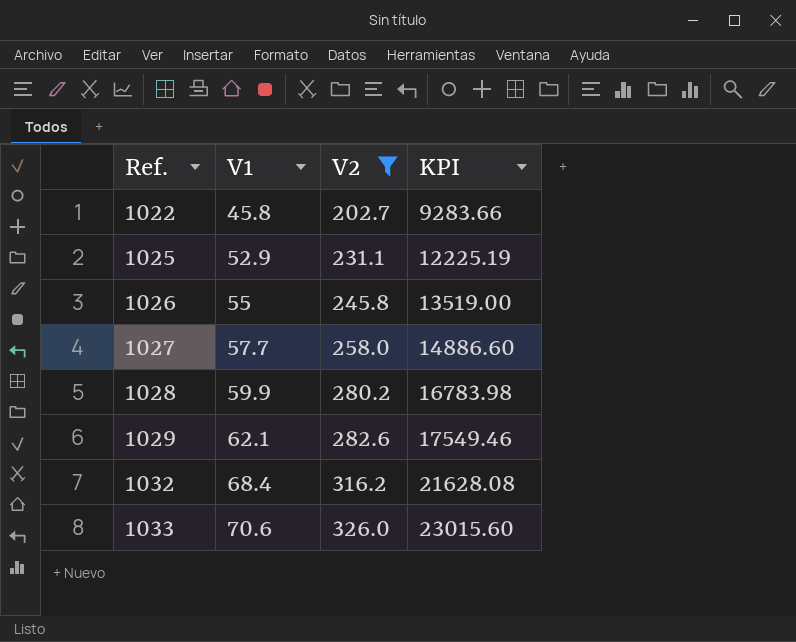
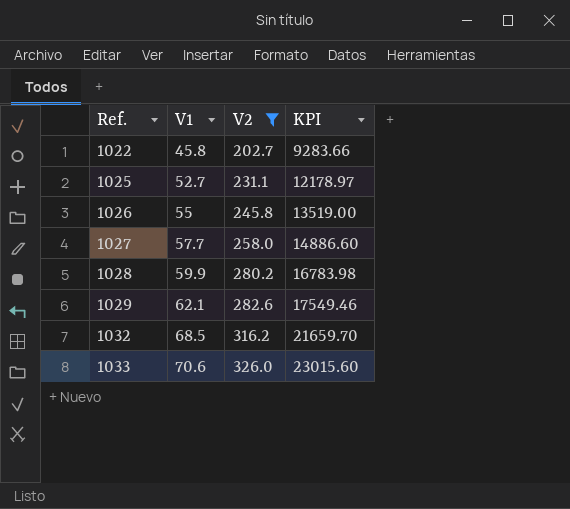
1025 | V1: 52.9 -> 52.7
1025 | KPI: 12225.19 -> 12178.97
1032 | V1: 68.4 -> 68.5
1032 | KPI: 21628.08 -> 21659.70

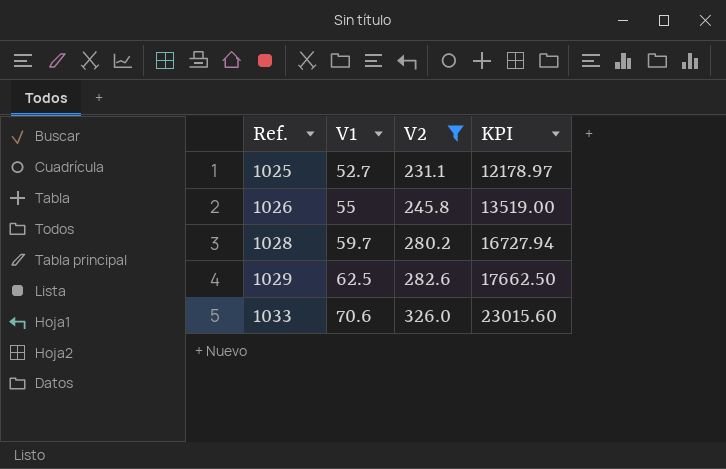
row 1022: 45.8 | 202.7 | 9283.66 -> none
row 1027: 57.7 | 258.0 | 14886.60 -> none
row 1032: 68.5 | 316.2 | 21659.70 -> none
1028 | V1: 59.9 -> 59.7
1028 | KPI: 16783.98 -> 16727.94
1029 | V1: 62.1 -> 62.5
1029 | KPI: 17549.46 -> 17662.50

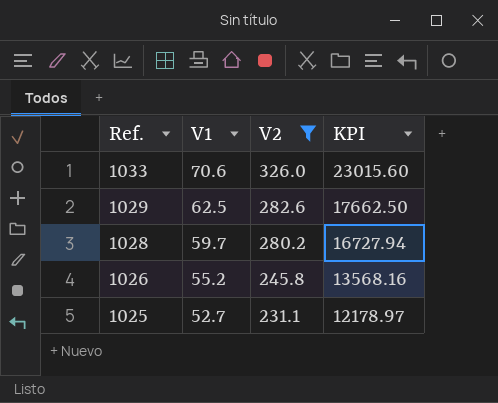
row order: Ref. ascending -> Ref. descending
1026 | V1: 55 -> 55.2
1026 | KPI: 13519.00 -> 13568.16

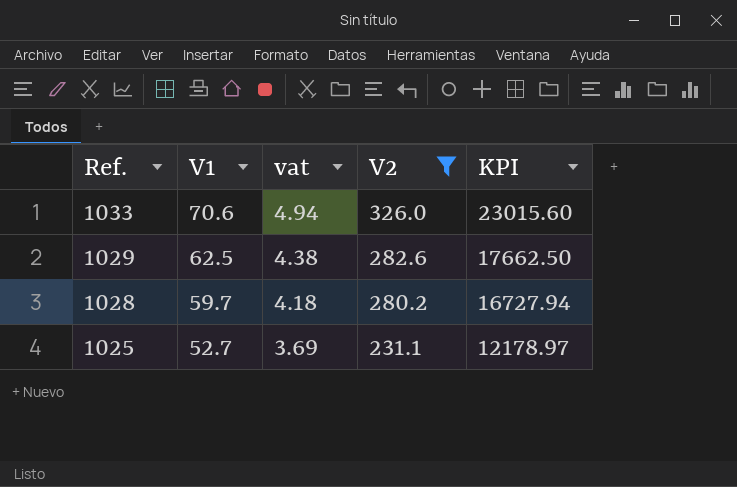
column vat | formula: none -> [V1] * 0.07
row 1026: 55.2 | 245.8 | 13568.16 -> none

